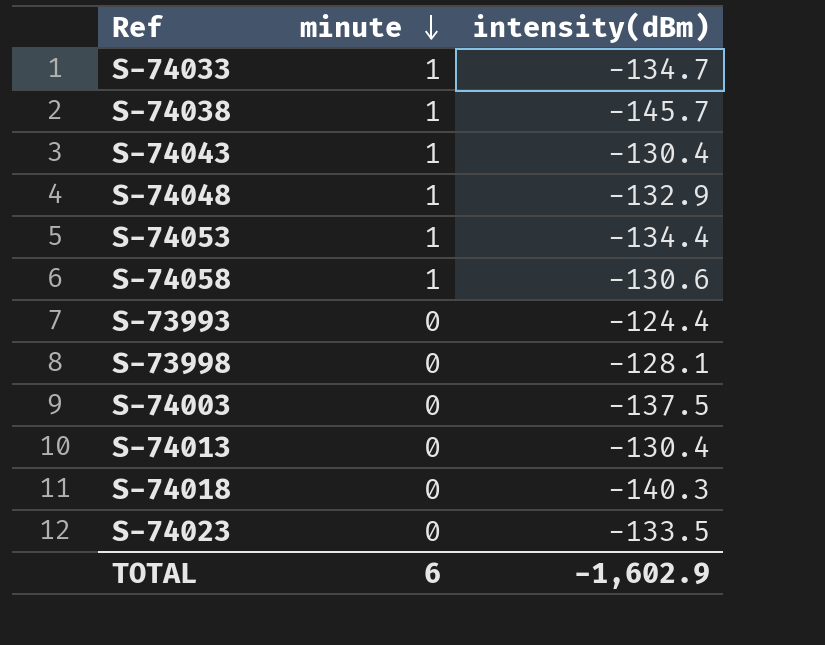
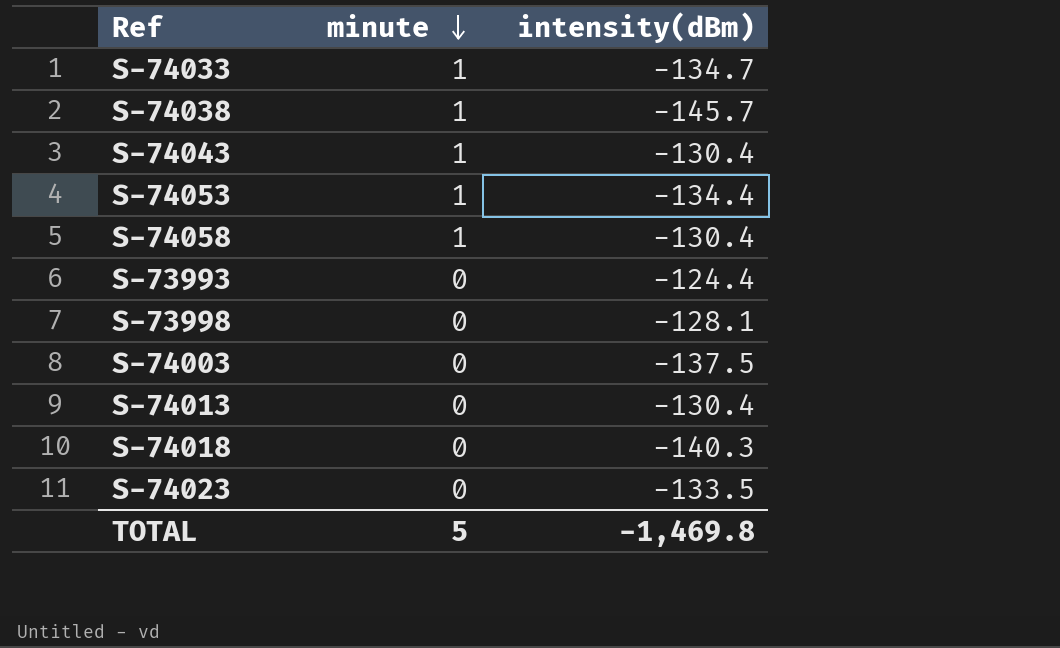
row S-74048: 1 | -132.9 -> none
S-74058 | intensity(dBm): -130.6 -> -130.4
TOTAL | minute: 6 -> 5
TOTAL | intensity(dBm): -1,602.9 -> -1,469.8

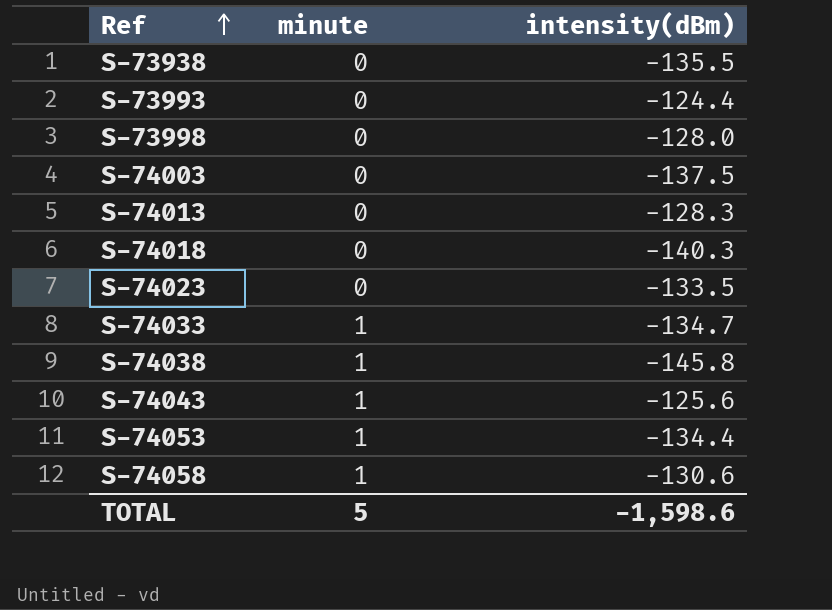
row order: minute descending -> Ref ascending
row S-73938: none -> 0 | -135.5
S-73998 | intensity(dBm): -128.1 -> -128.0
S-74013 | intensity(dBm): -130.4 -> -128.3
S-74038 | intensity(dBm): -145.7 -> -145.8
S-74043 | intensity(dBm): -130.4 -> -125.6
S-74058 | intensity(dBm): -130.4 -> -130.6
TOTAL | intensity(dBm): -1,469.8 -> -1,598.6

